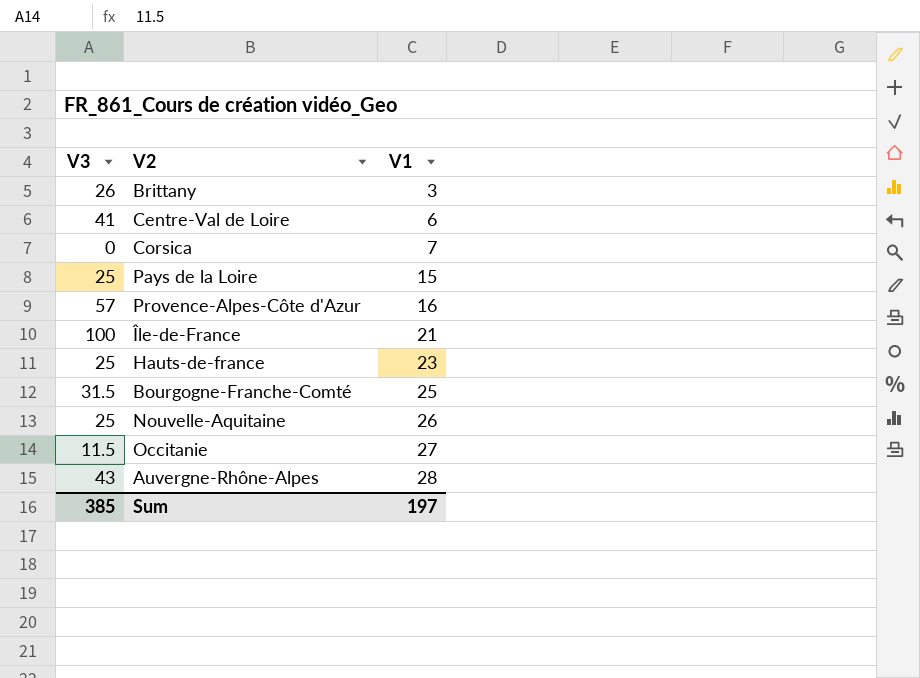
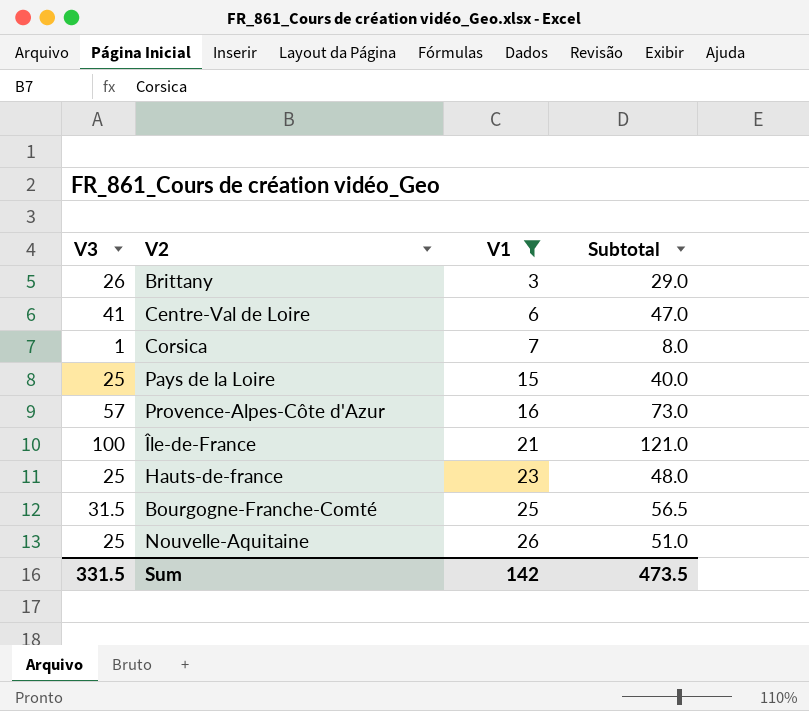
filter: none -> V1 <= 26
column Subtotal | formula: none -> [V3] + [V1]
Corsica | V3: 0 -> 1
Sum | V3: 385 -> 331.5
Sum | V1: 197 -> 142

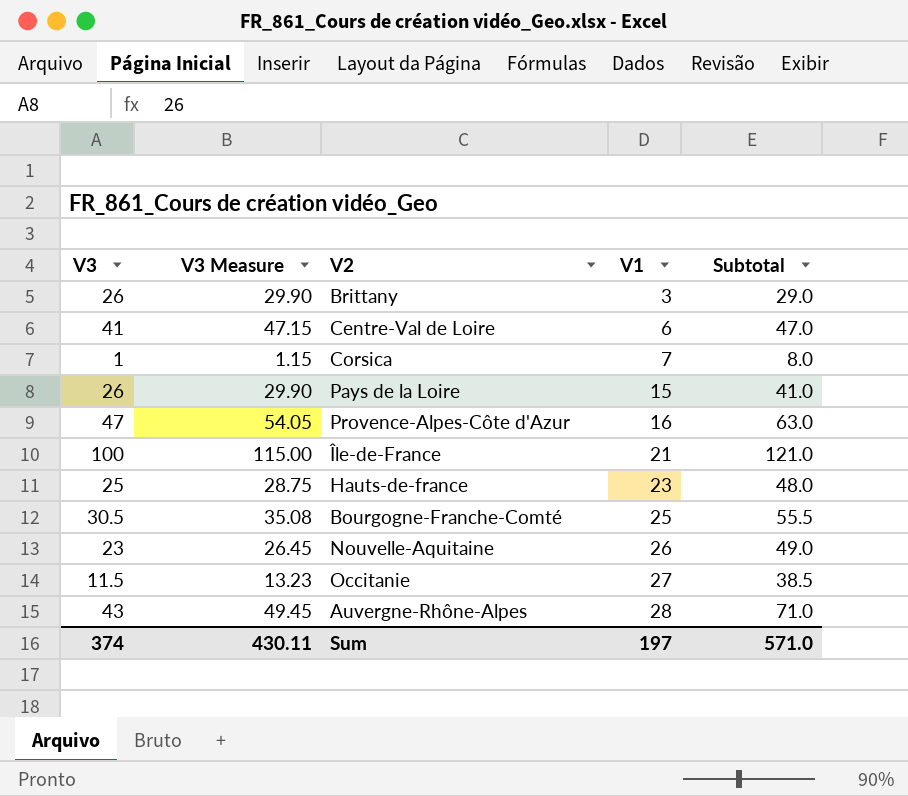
filter: V1 <= 26 -> none
column V3 Measure | formula: none -> [V3] * 1.15
Pays de la Loire | V3: 25 -> 26
Pays de la Loire | Subtotal: 40.0 -> 41.0
Provence-Alpes-Côte d'Azur | V3: 57 -> 47
Provence-Alpes-Côte d'Azur | Subtotal: 73.0 -> 63.0
Bourgogne-Franche-Comté | V3: 31.5 -> 30.5
Bourgogne-Franche-Comté | Subtotal: 56.5 -> 55.5
Nouvelle-Aquitaine | V3: 25 -> 23
Nouvelle-Aquitaine | Subtotal: 51.0 -> 49.0
Sum | V3: 331.5 -> 374
Sum | V1: 142 -> 197
Sum | Subtotal: 473.5 -> 571.0

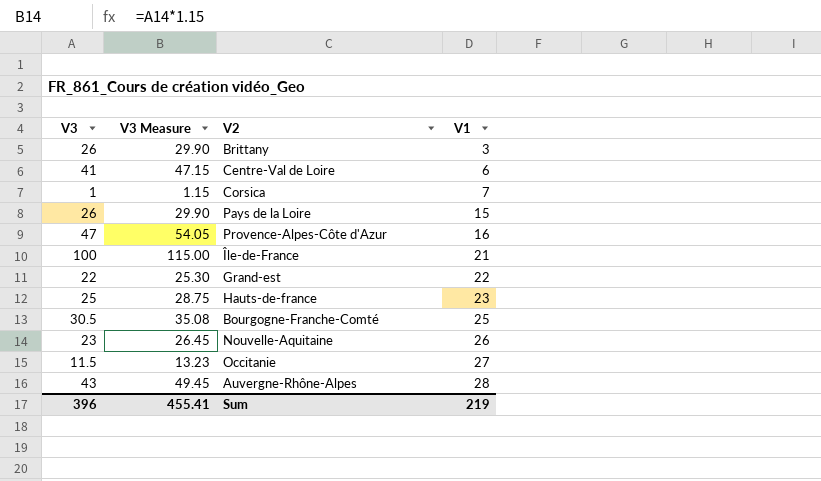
column Subtotal | formula: [V3] + [V1] -> none
row Grand-est: none -> 22 | 25.30 | 22
Sum | V3: 374 -> 396
Sum | V3 Measure: 430.11 -> 455.41
Sum | V1: 197 -> 219

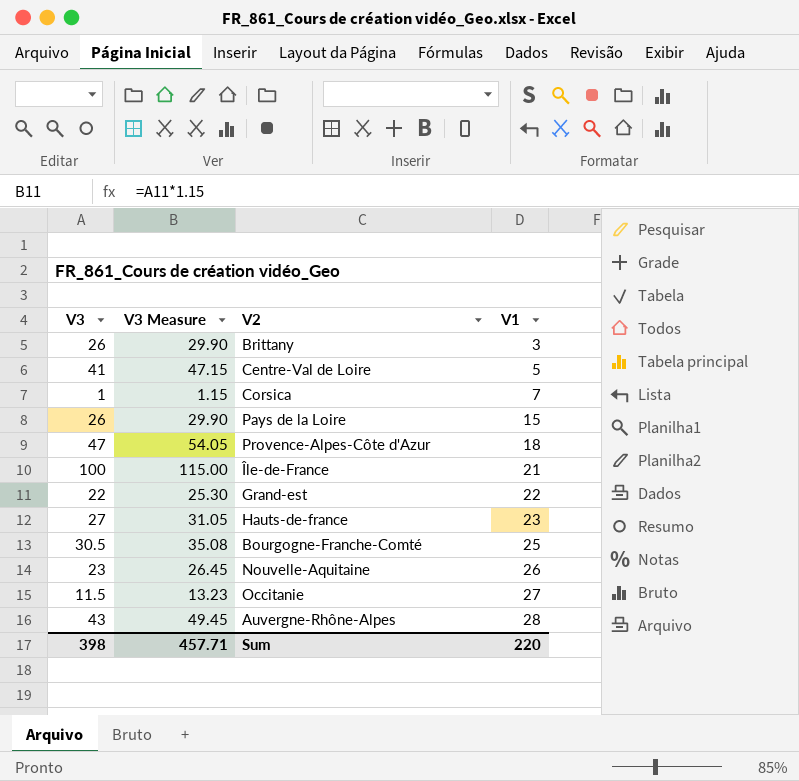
Centre-Val de Loire | V1: 6 -> 5
Provence-Alpes-Côte d'Azur | V1: 16 -> 18
Hauts-de-france | V3: 25 -> 27
Hauts-de-france | V3 Measure: 28.75 -> 31.05
Sum | V3: 396 -> 398
Sum | V3 Measure: 455.41 -> 457.71
Sum | V1: 219 -> 220

